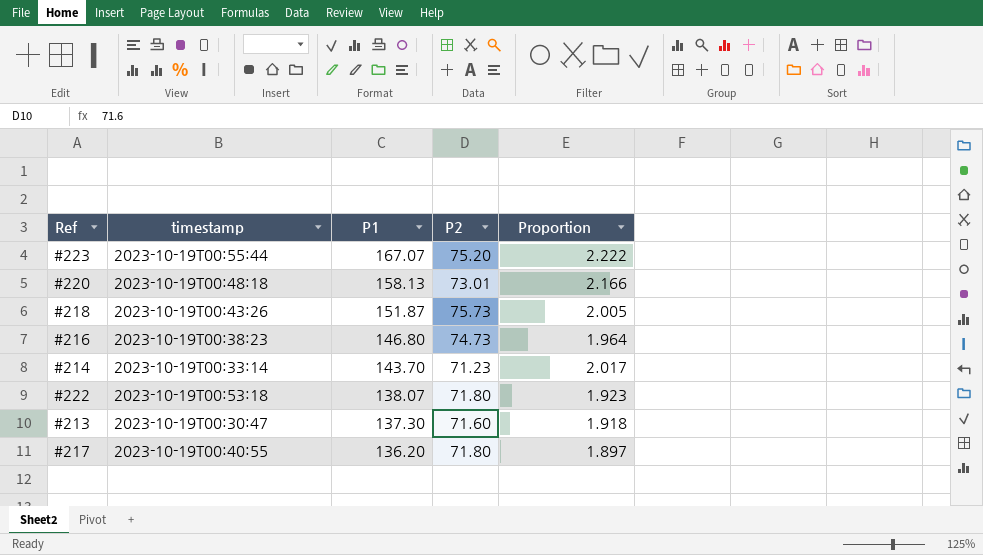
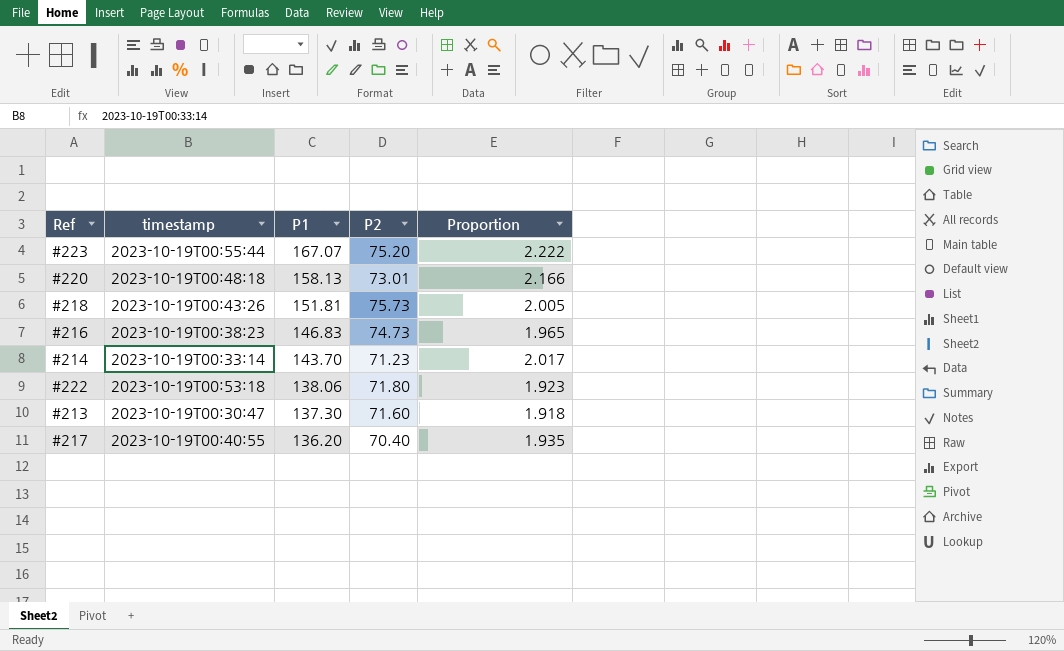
#218 | P1: 151.87 -> 151.81
#216 | P1: 146.80 -> 146.83
#216 | Proportion: 1.964 -> 1.965
#222 | P1: 138.07 -> 138.06
#217 | P2: 71.80 -> 70.40
#217 | Proportion: 1.897 -> 1.935

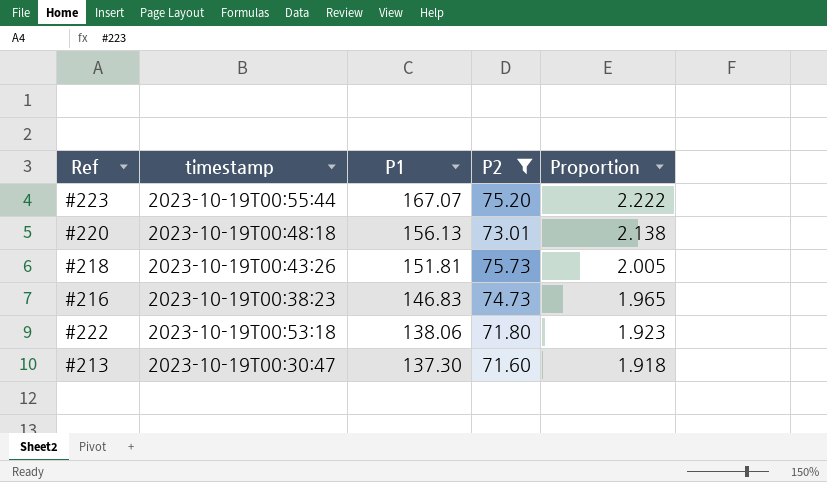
filter: none -> P2 >= 71.60
#220 | P1: 158.13 -> 156.13
#220 | Proportion: 2.166 -> 2.138

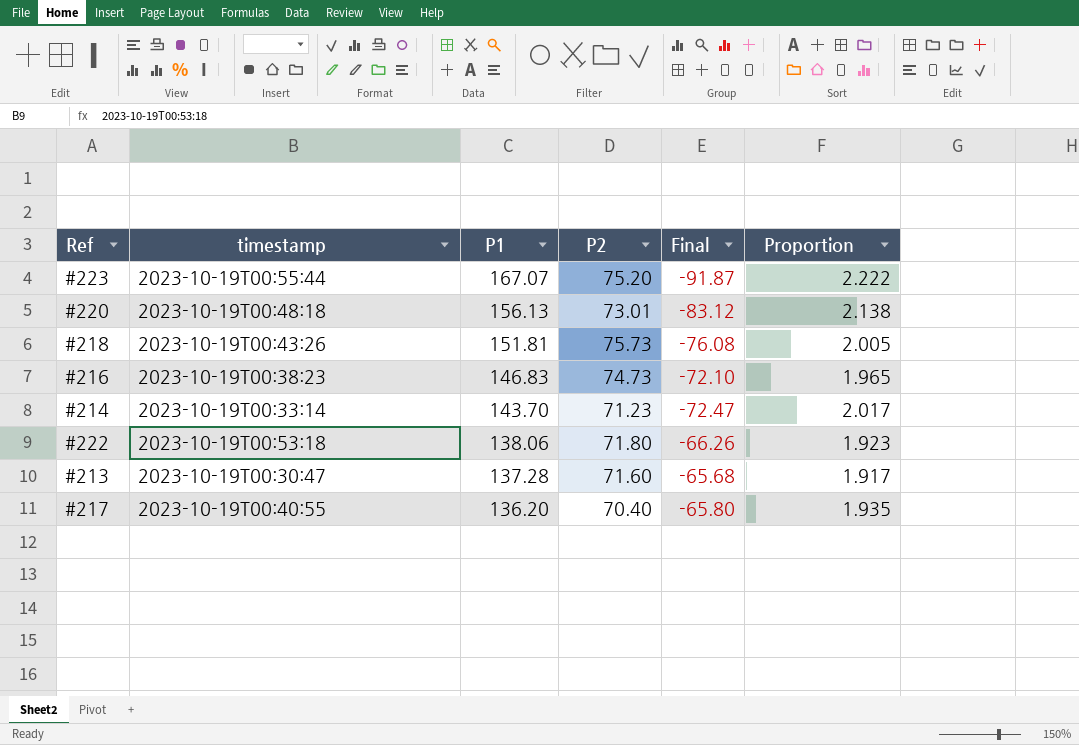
filter: P2 >= 71.60 -> none
column Final | formula: none -> [P2] - [P1]
#213 | P1: 137.30 -> 137.28
#213 | Proportion: 1.918 -> 1.917

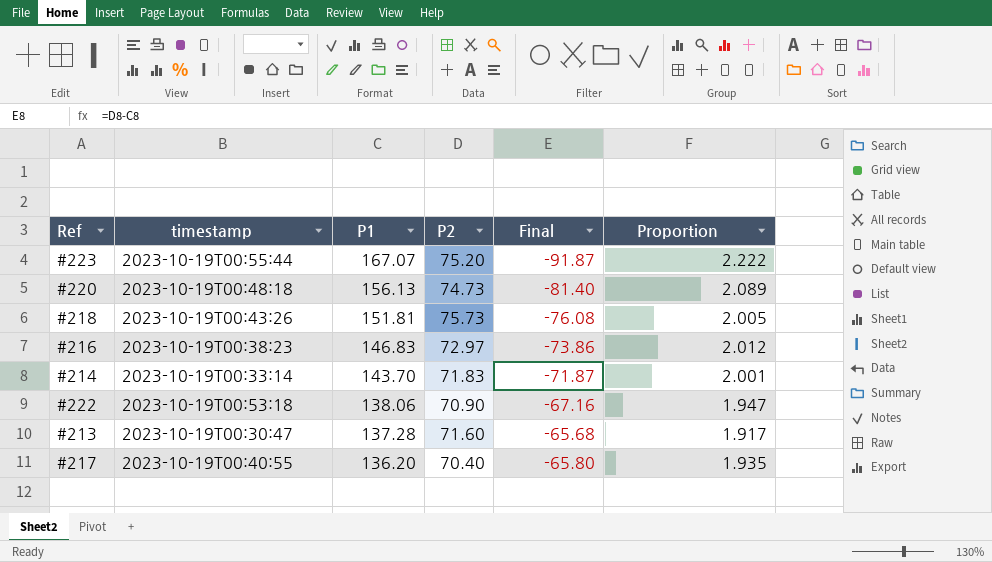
#220 | P2: 73.01 -> 74.73
#220 | Final: -83.12 -> -81.40
#220 | Proportion: 2.138 -> 2.089
#216 | P2: 74.73 -> 72.97
#216 | Final: -72.10 -> -73.86
#216 | Proportion: 1.965 -> 2.012
#214 | P2: 71.23 -> 71.83
#214 | Final: -72.47 -> -71.87
#214 | Proportion: 2.017 -> 2.001
#222 | P2: 71.80 -> 70.90
#222 | Final: -66.26 -> -67.16
#222 | Proportion: 1.923 -> 1.947

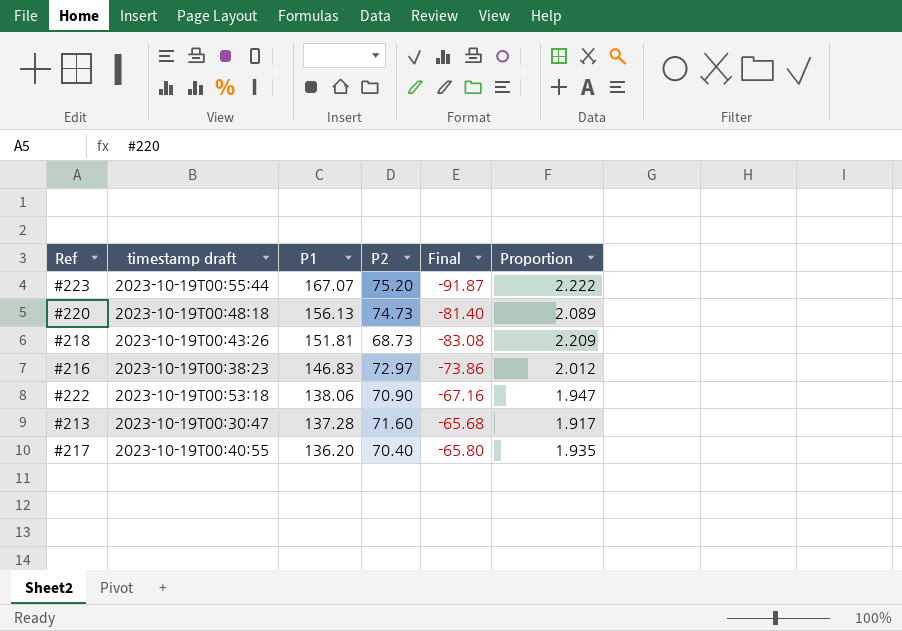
column name: timestamp -> timestamp draft
row #214: 2023-10-19T00:33:14 | 143.70 | 71.83 | -71.87 | 2.001 -> none
#218 | P2: 75.73 -> 68.73
#218 | Final: -76.08 -> -83.08
#218 | Proportion: 2.005 -> 2.209

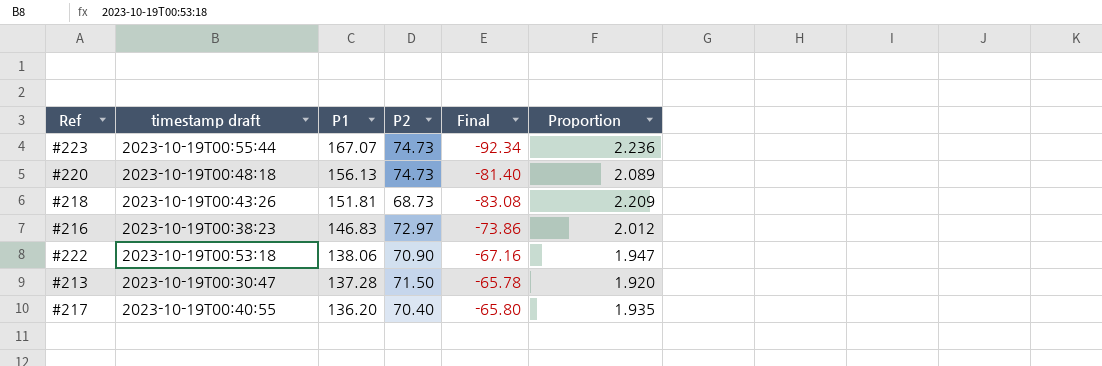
#223 | P2: 75.20 -> 74.73
#223 | Final: -91.87 -> -92.34
#223 | Proportion: 2.222 -> 2.236
#213 | P2: 71.60 -> 71.50
#213 | Final: -65.68 -> -65.78
#213 | Proportion: 1.917 -> 1.920

